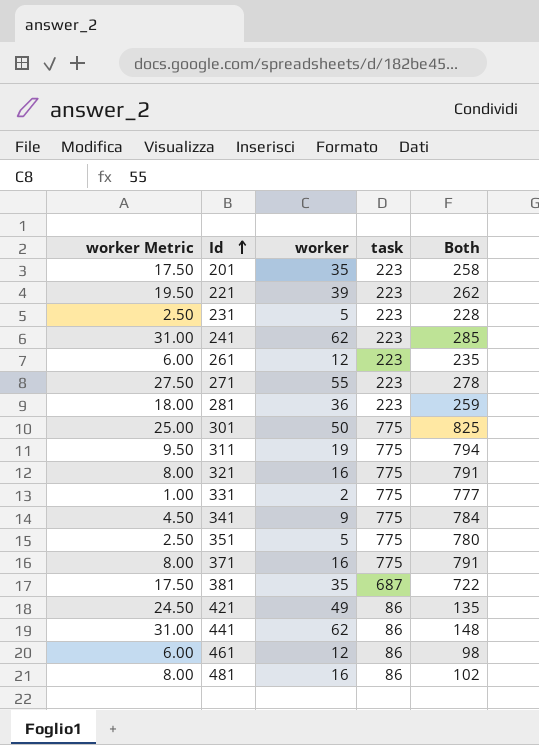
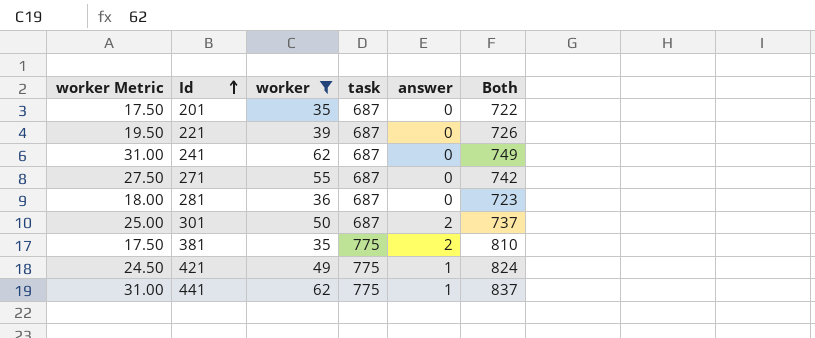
filter: none -> worker >= 35
column answer | position: none -> 5
201 | task: 223 -> 687
201 | Both: 258 -> 722
221 | task: 223 -> 687
221 | Both: 262 -> 726
241 | task: 223 -> 687
241 | Both: 285 -> 749
271 | task: 223 -> 687
271 | Both: 278 -> 742
281 | task: 223 -> 687
281 | Both: 259 -> 723
301 | task: 775 -> 687
301 | Both: 825 -> 737
381 | task: 687 -> 775
381 | Both: 722 -> 810
421 | task: 86 -> 775
421 | Both: 135 -> 824
441 | task: 86 -> 775
441 | Both: 148 -> 837

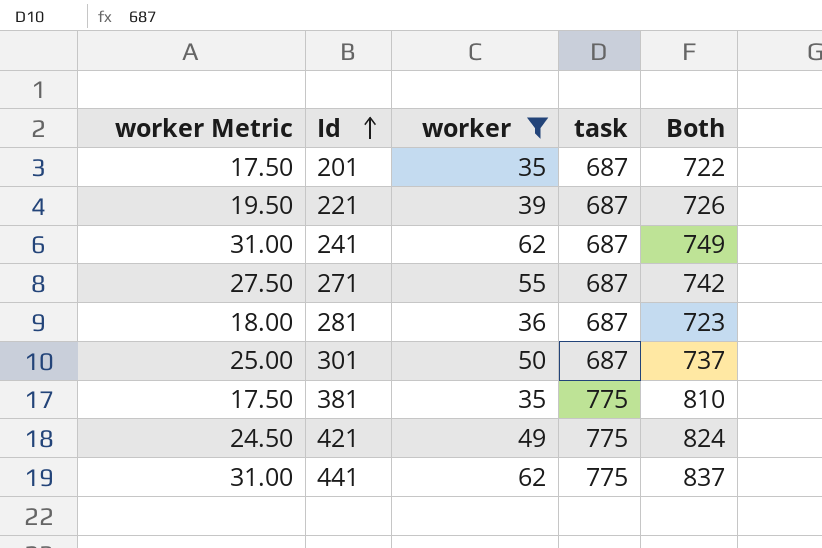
column answer | position: 5 -> none

